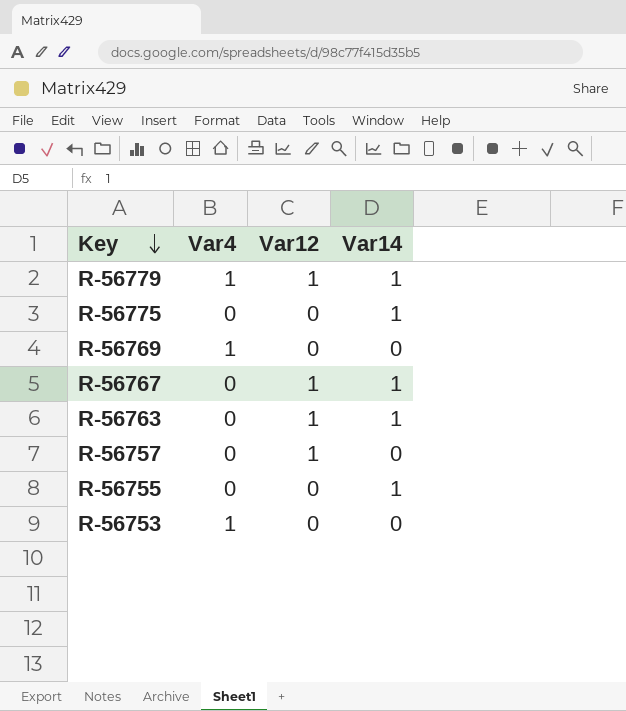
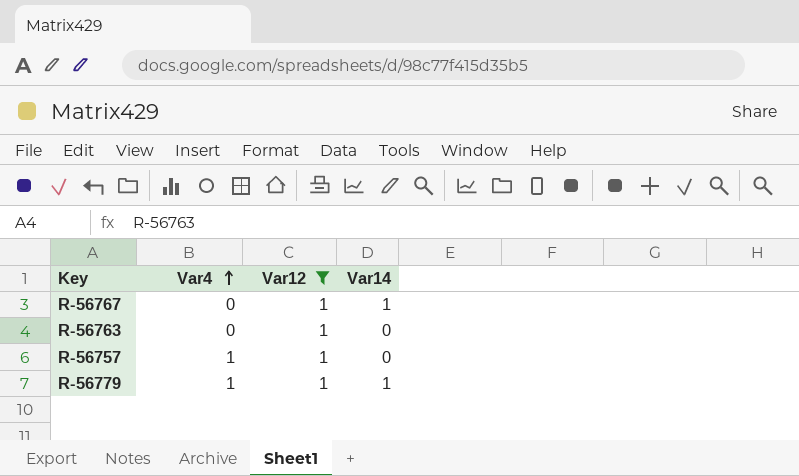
filter: none -> Var12 = 1
row order: Key descending -> Var4 ascending
R-56763 | Var14: 1 -> 0
R-56757 | Var4: 0 -> 1

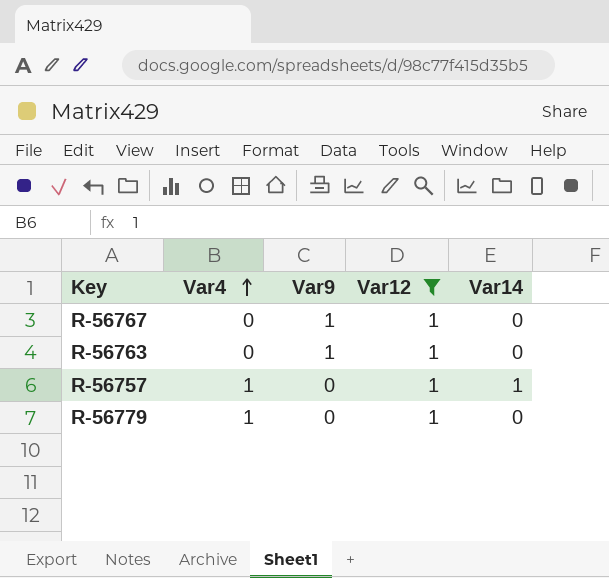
column Var9 | position: none -> 3
R-56767 | Var14: 1 -> 0
R-56757 | Var14: 0 -> 1
R-56779 | Var14: 1 -> 0

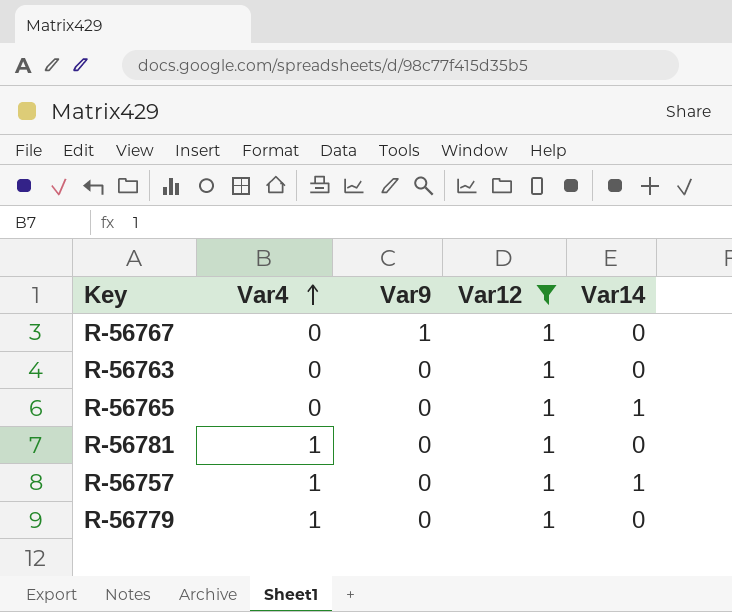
R-56763 | Var9: 1 -> 0
row R-56765: none -> 0 | 0 | 1 | 1
row R-56781: none -> 1 | 0 | 1 | 0

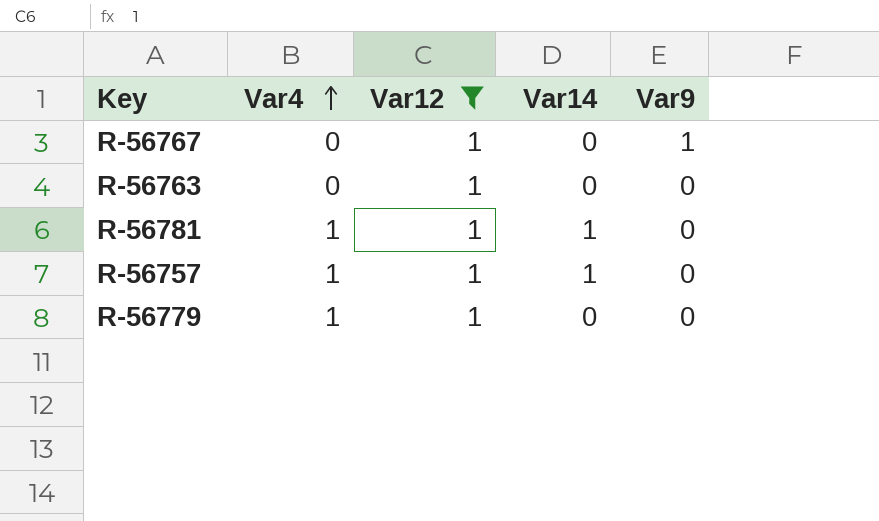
column Var9 | position: 3 -> 5
row R-56765: 0 | 0 | 1 | 1 -> none
R-56781 | Var14: 0 -> 1

